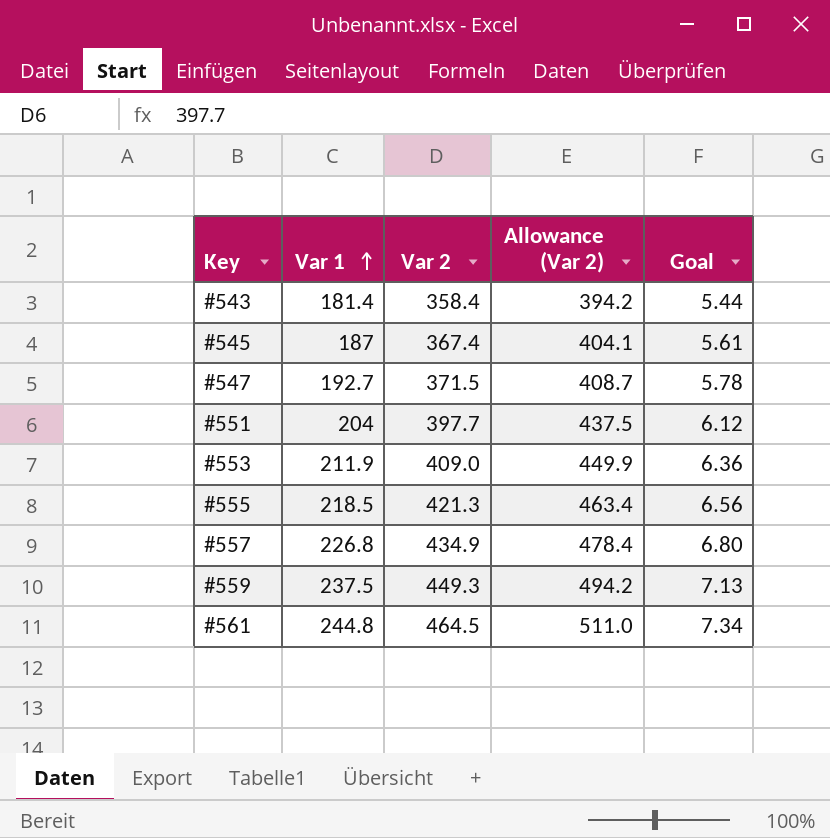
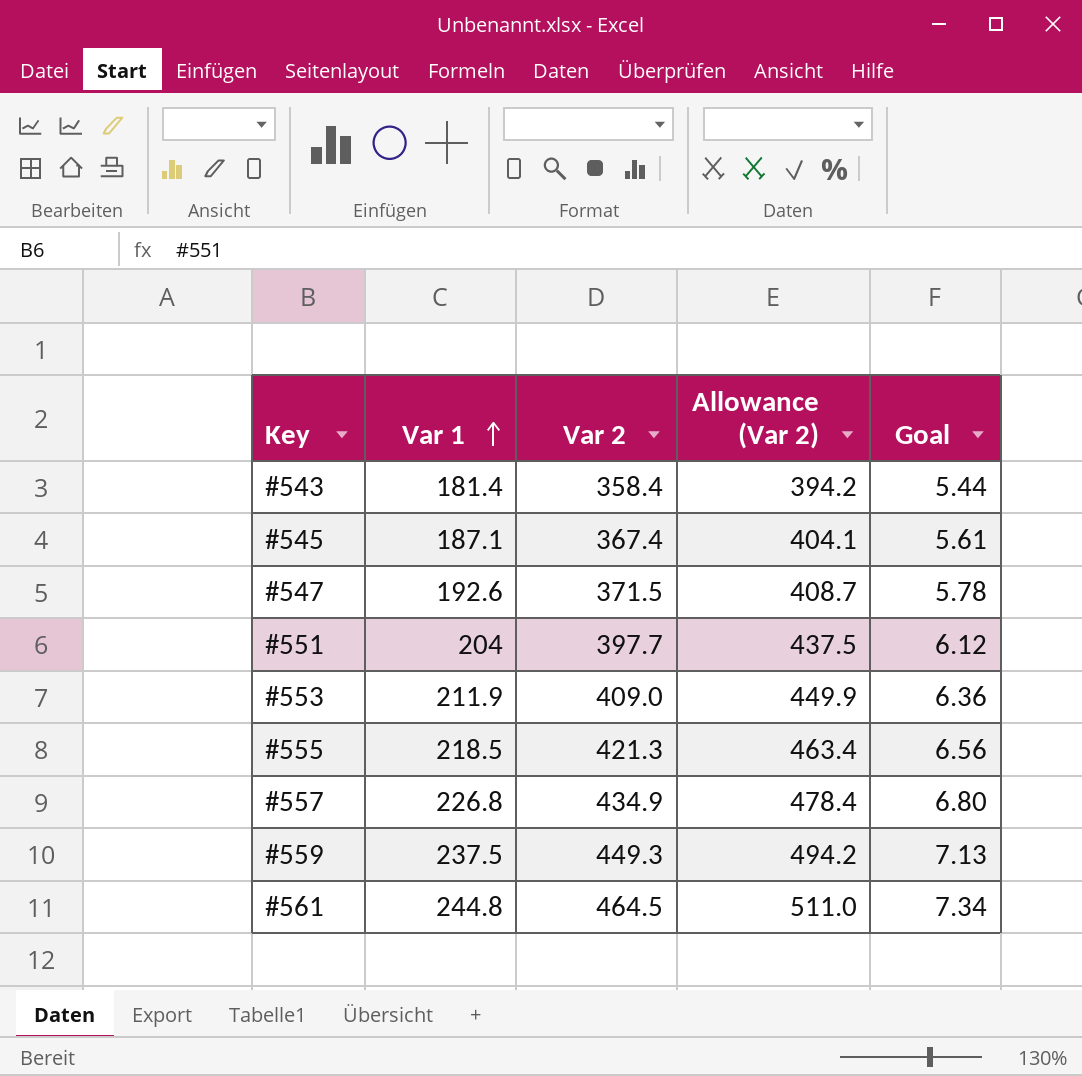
#545 | Var 1: 187 -> 187.1
#547 | Var 1: 192.7 -> 192.6

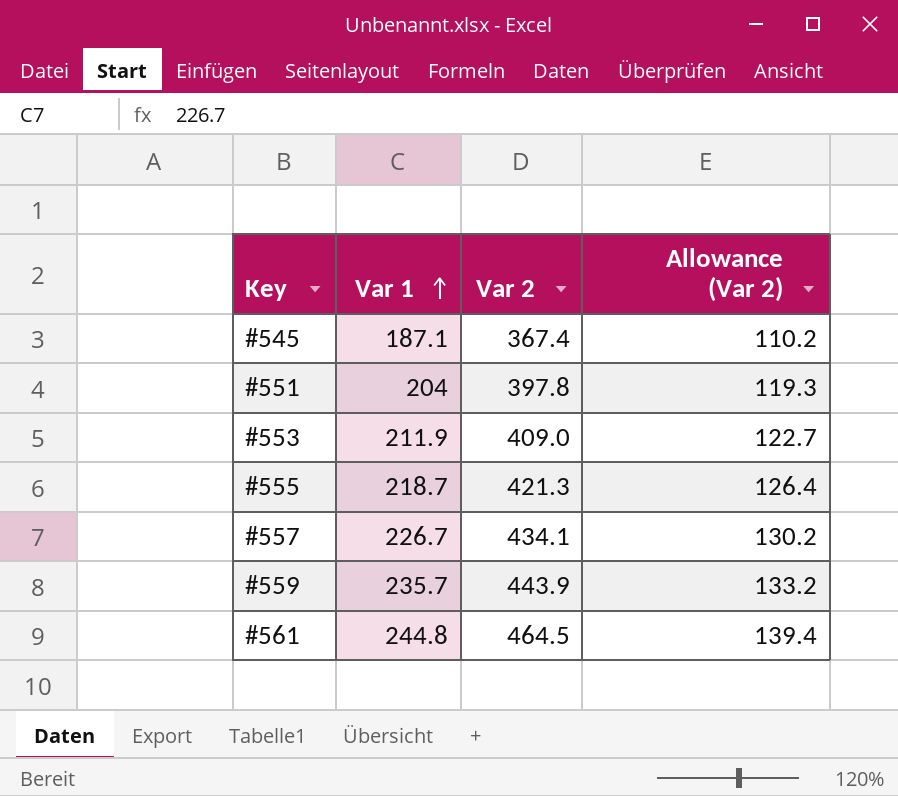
column Goal | formula: [Var 1] * 0.03 -> none
column Allowance (Var 2) | formula: [Var 2] * 1.1 -> [Var 2] * 0.3
row #543: 181.4 | 358.4 | 394.2 | 5.44 -> none
row #547: 192.6 | 371.5 | 408.7 | 5.78 -> none
#551 | Var 2: 397.7 -> 397.8
#555 | Var 1: 218.5 -> 218.7
#557 | Var 1: 226.8 -> 226.7
#557 | Var 2: 434.9 -> 434.1
#559 | Var 1: 237.5 -> 235.7
#559 | Var 2: 449.3 -> 443.9

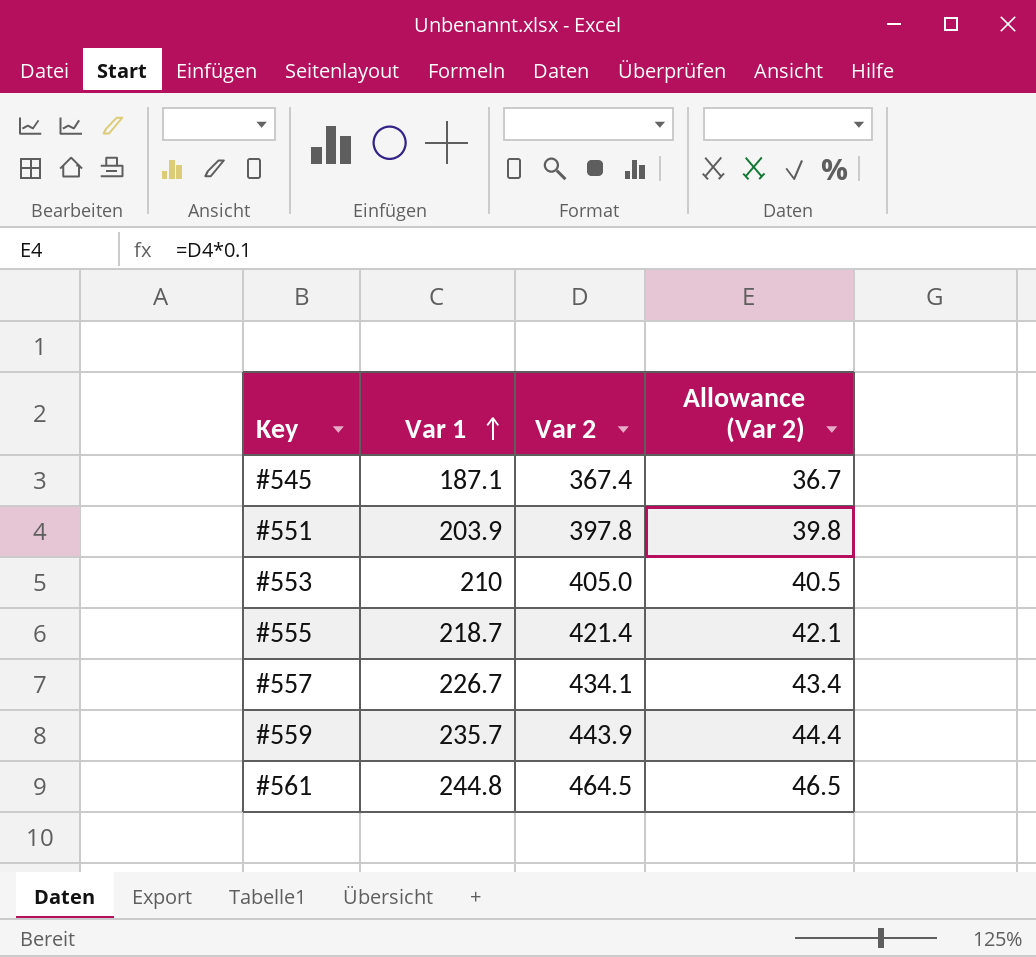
column Allowance (Var 2) | formula: [Var 2] * 0.3 -> [Var 2] * 0.1
#551 | Var 1: 204 -> 203.9
#553 | Var 1: 211.9 -> 210
#553 | Var 2: 409.0 -> 405.0
#555 | Var 2: 421.3 -> 421.4

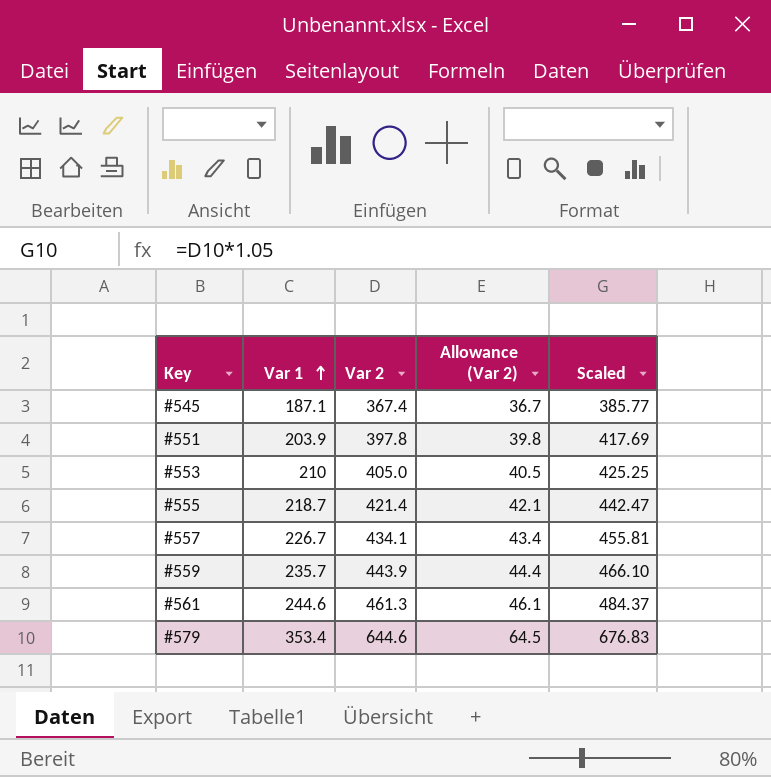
column Scaled | formula: none -> [Var 2] * 1.05
#561 | Var 1: 244.8 -> 244.6
#561 | Var 2: 464.5 -> 461.3
#561 | Allowance (Var 2): 46.5 -> 46.1
row #579: none -> 353.4 | 644.6 | 64.5 | 676.83

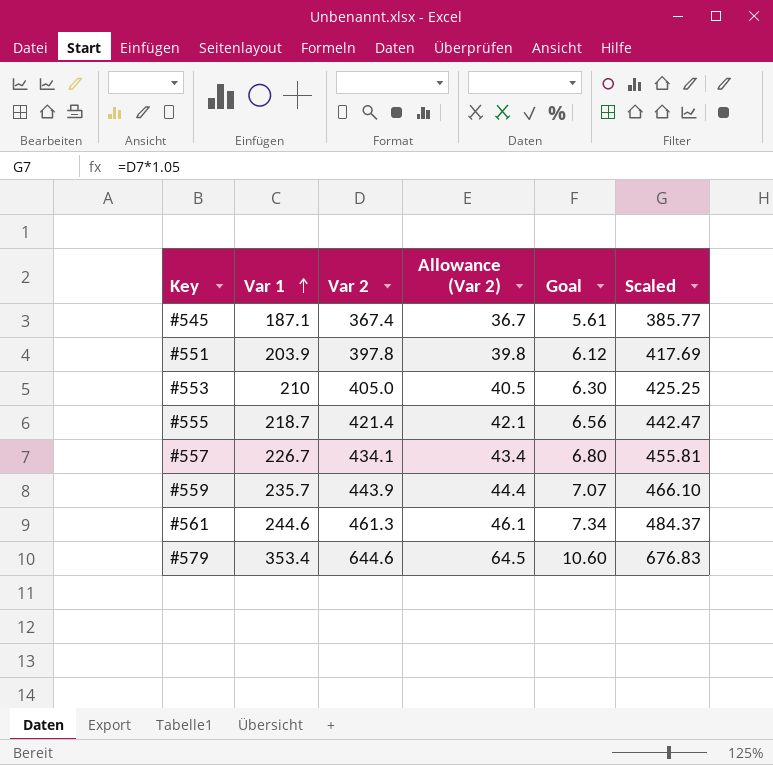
column Goal | formula: none -> [Var 1] * 0.03

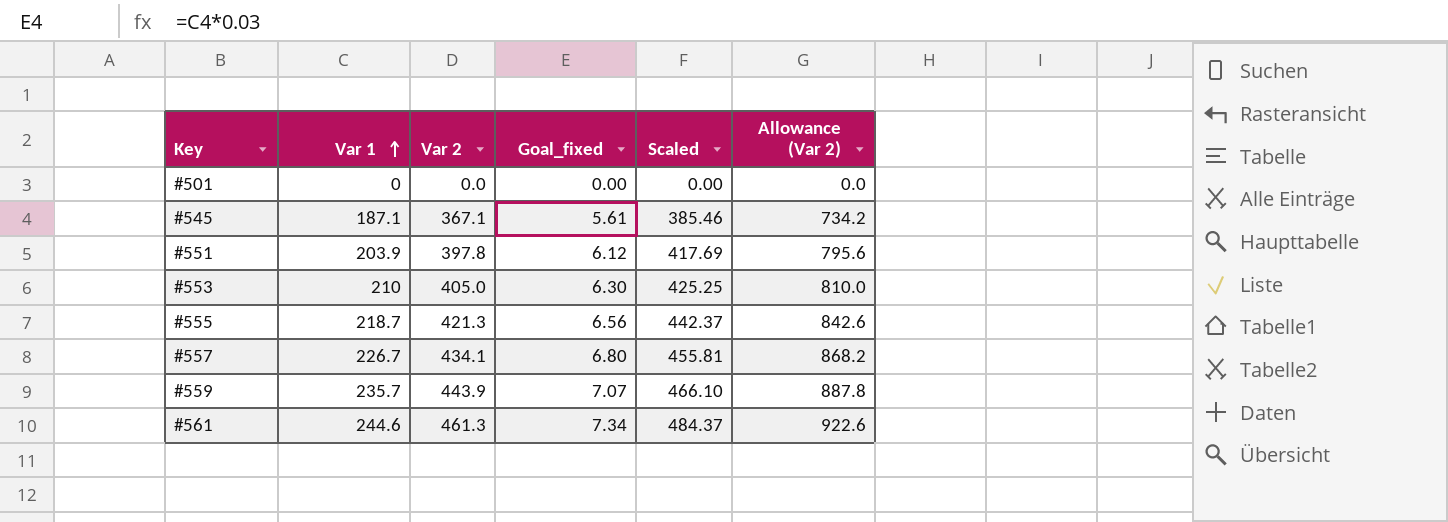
column name: Goal -> Goal_fixed
column Allowance (Var 2) | formula: [Var 2] * 0.1 -> [Var 2] * 2
column Allowance (Var 2) | position: 4 -> 6
row #579: 353.4 | 644.6 | 64.5 | 10.60 | 676.83 -> none
row #501: none -> 0 | 0.0 | 0.00 | 0.00 | 0.0
#545 | Var 2: 367.4 -> 367.1
#545 | Scaled: 385.77 -> 385.46
#555 | Var 2: 421.4 -> 421.3
#555 | Scaled: 442.47 -> 442.37

